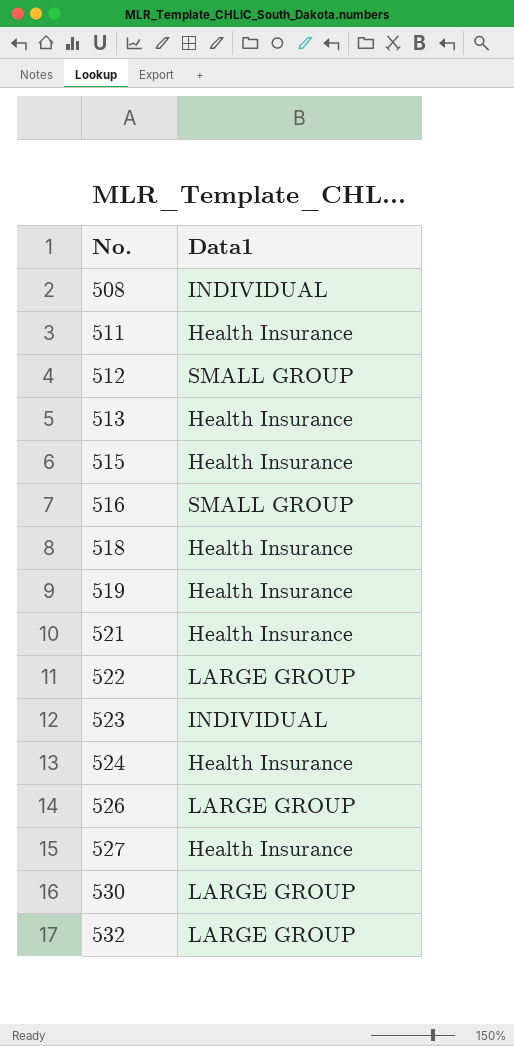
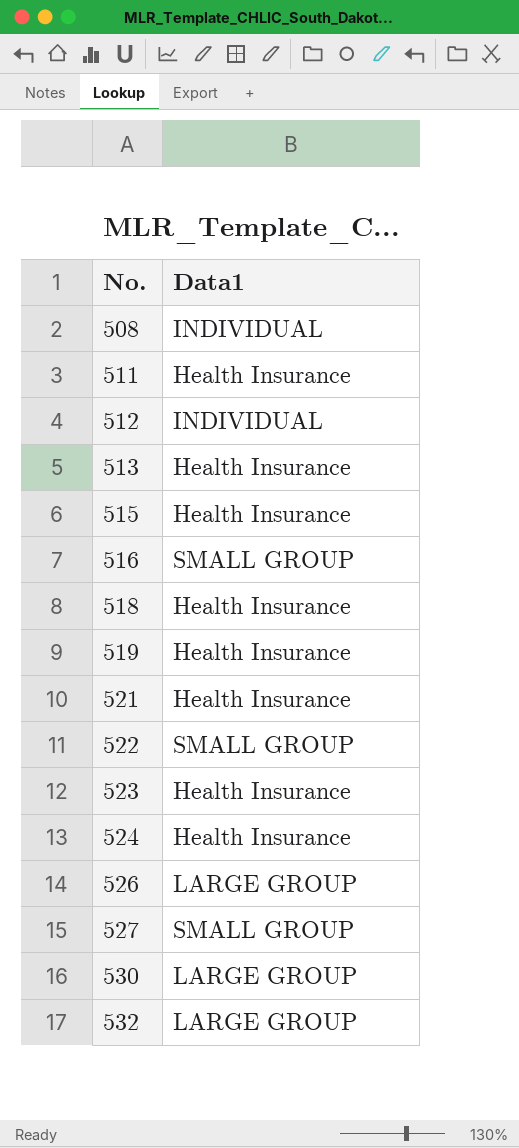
512 | Data1: SMALL GROUP -> INDIVIDUAL
522 | Data1: LARGE GROUP -> SMALL GROUP
523 | Data1: INDIVIDUAL -> Health Insurance
527 | Data1: Health Insurance -> SMALL GROUP

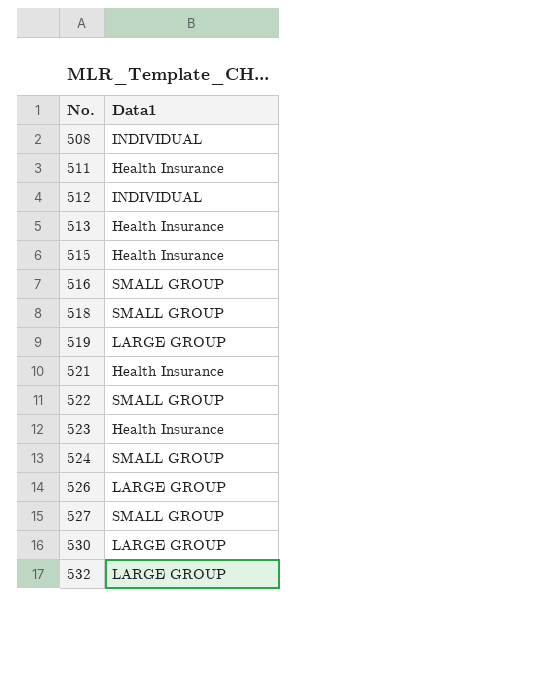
518 | Data1: Health Insurance -> SMALL GROUP
519 | Data1: Health Insurance -> LARGE GROUP
524 | Data1: Health Insurance -> SMALL GROUP

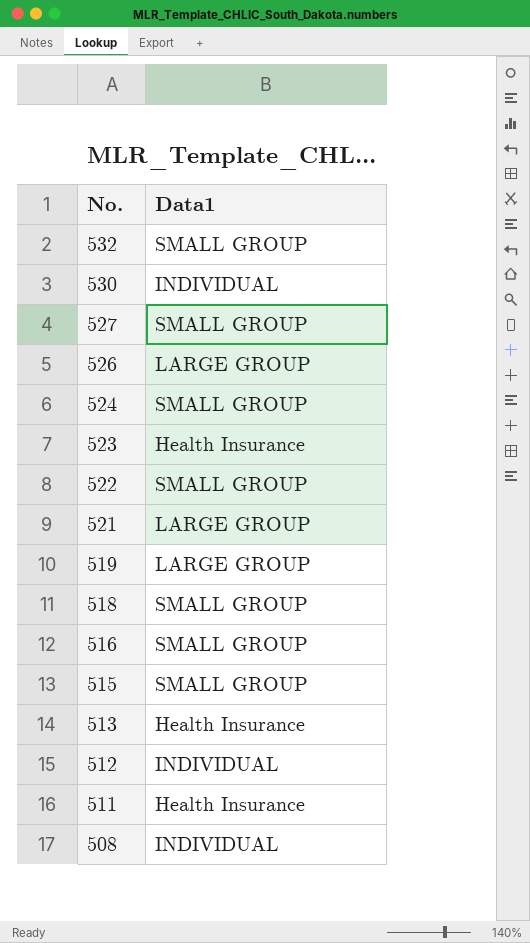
row order: No. ascending -> No. descending
532 | Data1: LARGE GROUP -> SMALL GROUP
530 | Data1: LARGE GROUP -> INDIVIDUAL
521 | Data1: Health Insurance -> LARGE GROUP
515 | Data1: Health Insurance -> SMALL GROUP

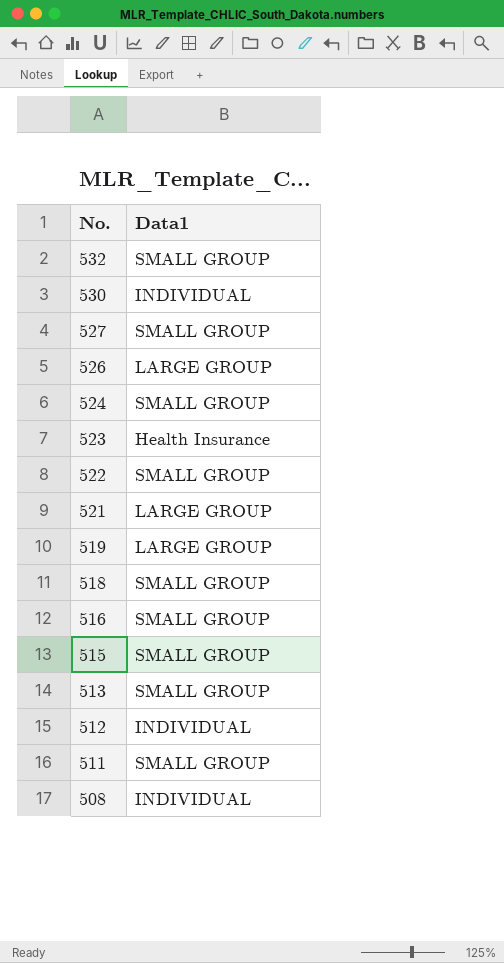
513 | Data1: Health Insurance -> SMALL GROUP
511 | Data1: Health Insurance -> SMALL GROUP

